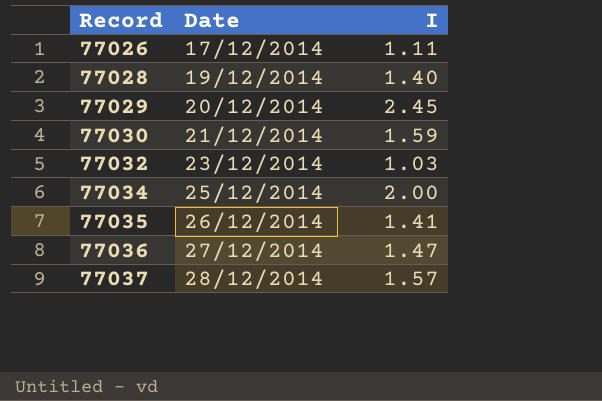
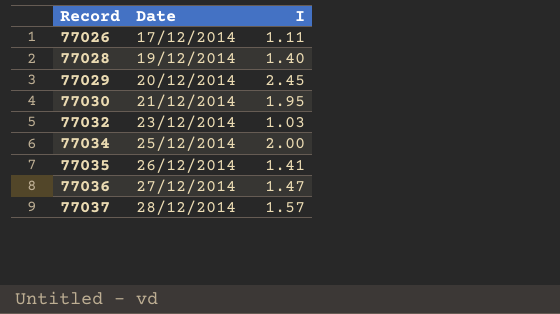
77030 | I: 1.59 -> 1.95

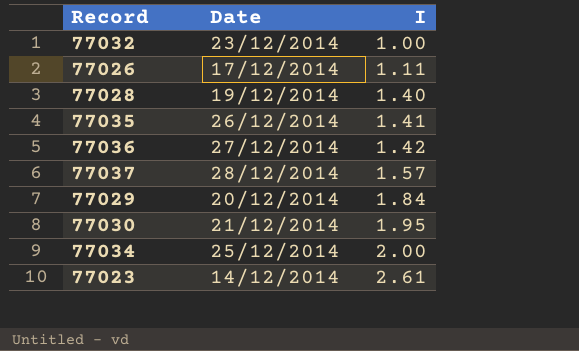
row order: Record ascending -> I ascending
77032 | I: 1.03 -> 1.00
77036 | I: 1.47 -> 1.42
77029 | I: 2.45 -> 1.84
row 77023: none -> 14/12/2014 | 2.61

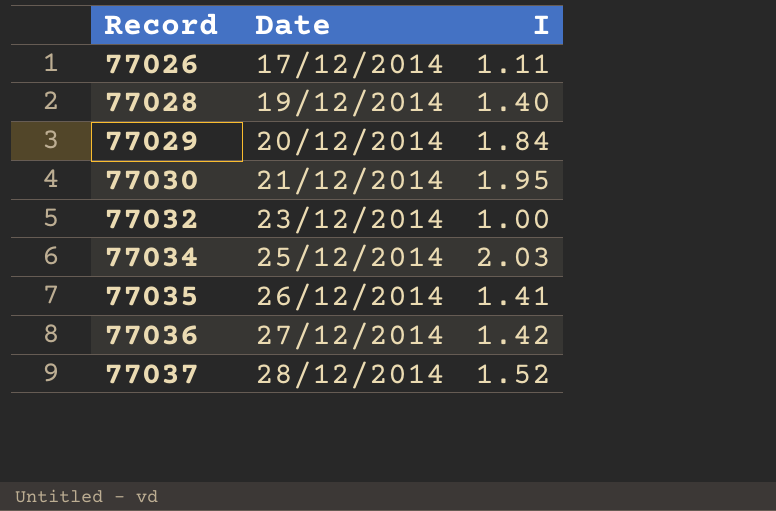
row order: I ascending -> Record ascending
row 77023: 14/12/2014 | 2.61 -> none
77034 | I: 2.00 -> 2.03
77037 | I: 1.57 -> 1.52

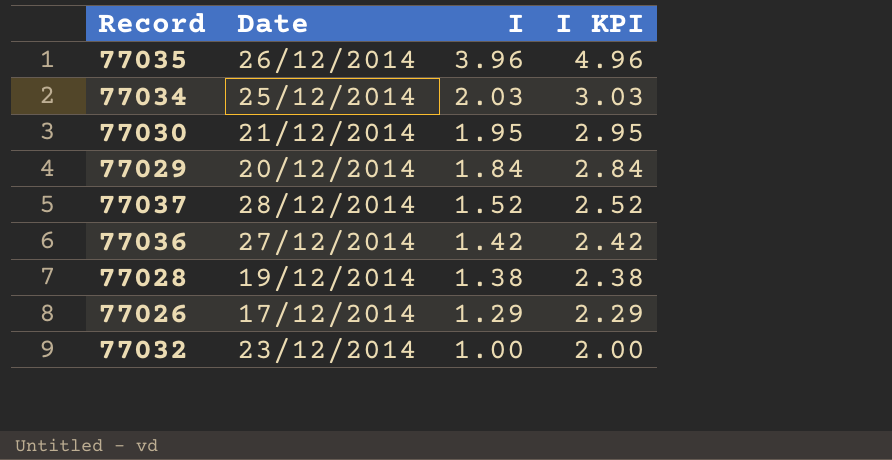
row order: Record ascending -> I descending
column I KPI | formula: none -> [I] + 1
77035 | I: 1.41 -> 3.96
77028 | I: 1.40 -> 1.38
77026 | I: 1.11 -> 1.29

